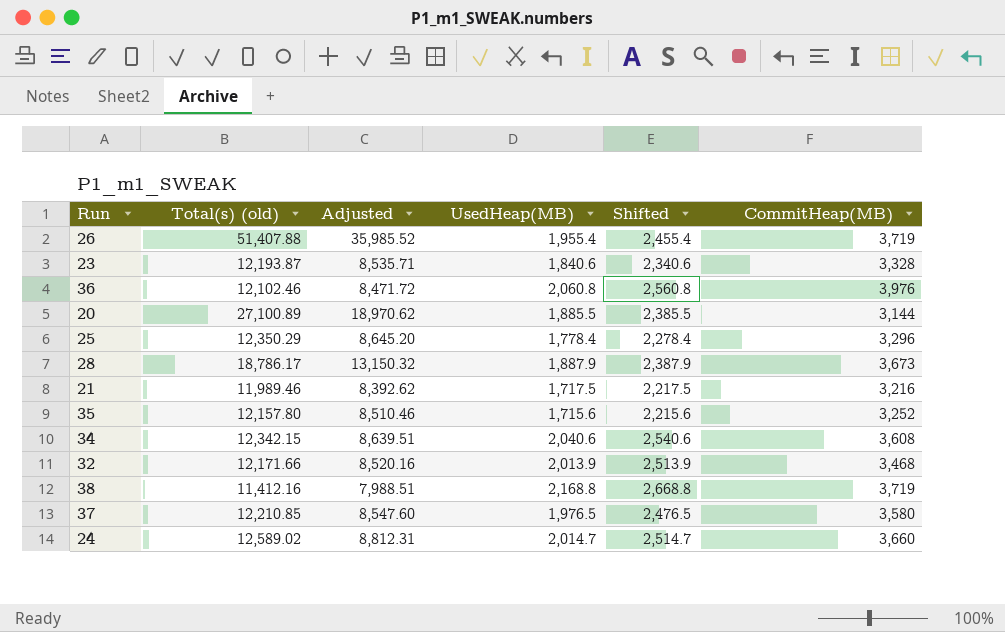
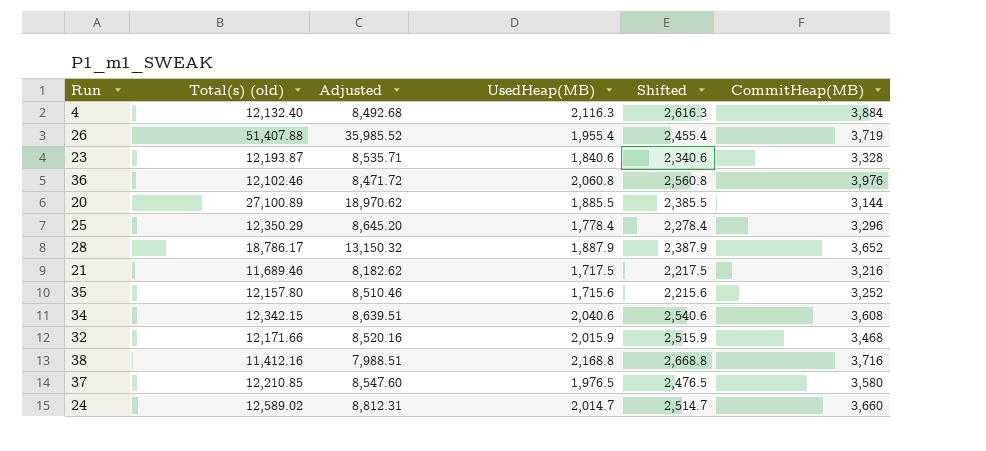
row 4: none -> 12,132.40 | 8,492.68 | 2,116.3 | 2,616.3 | 3,884
28 | CommitHeap(MB): 3,673 -> 3,652
21 | Total(s) (old): 11,989.46 -> 11,689.46
21 | Adjusted: 8,392.62 -> 8,182.62
32 | UsedHeap(MB): 2,013.9 -> 2,015.9
32 | Shifted: 2,513.9 -> 2,515.9
38 | CommitHeap(MB): 3,719 -> 3,716

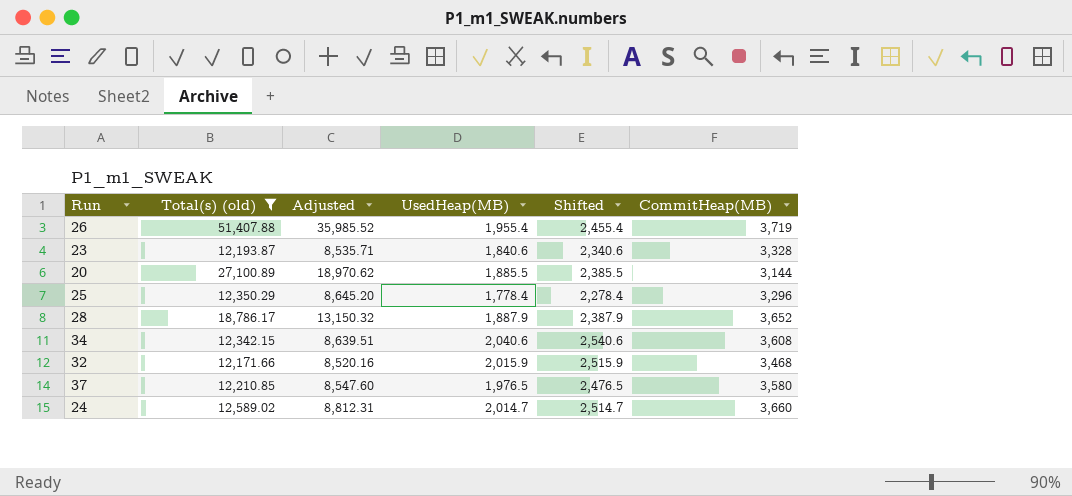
filter: none -> Total(s) (old) >= 12,171.66

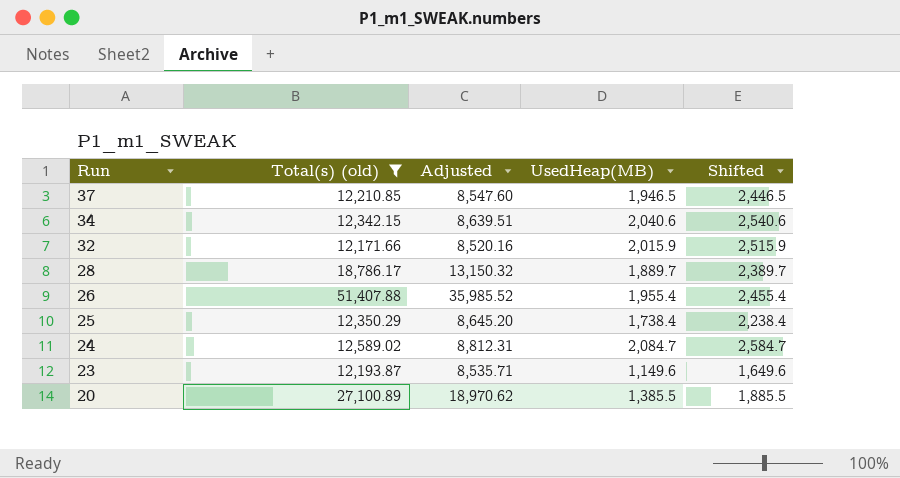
row order: none -> Run descending
column CommitHeap(MB) | position: 6 -> none
37 | UsedHeap(MB): 1,976.5 -> 1,946.5
37 | Shifted: 2,476.5 -> 2,446.5
28 | UsedHeap(MB): 1,887.9 -> 1,889.7
28 | Shifted: 2,387.9 -> 2,389.7
25 | UsedHeap(MB): 1,778.4 -> 1,738.4
25 | Shifted: 2,278.4 -> 2,238.4
24 | UsedHeap(MB): 2,014.7 -> 2,084.7
24 | Shifted: 2,514.7 -> 2,584.7
23 | UsedHeap(MB): 1,840.6 -> 1,149.6
23 | Shifted: 2,340.6 -> 1,649.6
20 | UsedHeap(MB): 1,885.5 -> 1,385.5
20 | Shifted: 2,385.5 -> 1,885.5

